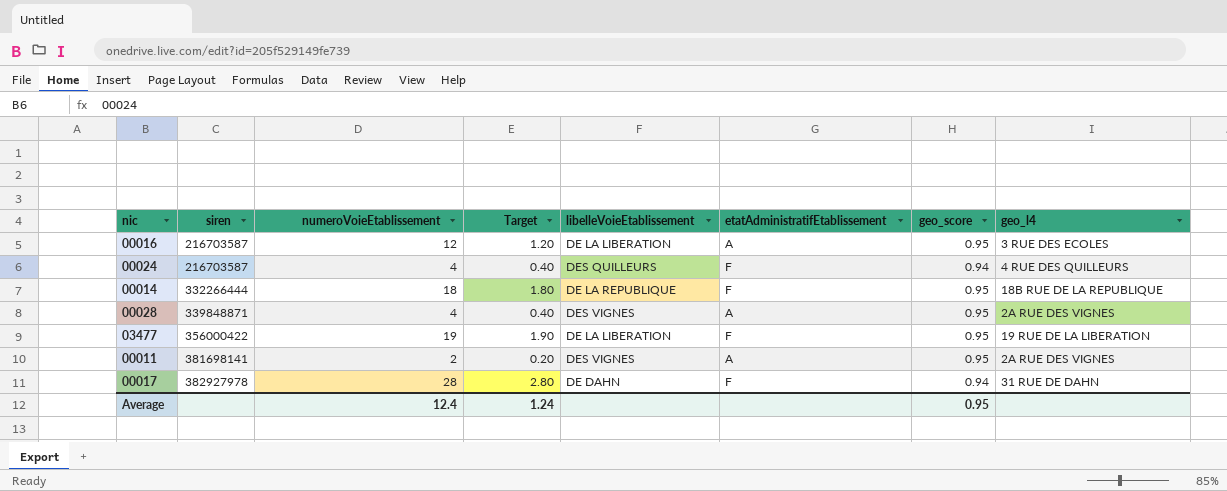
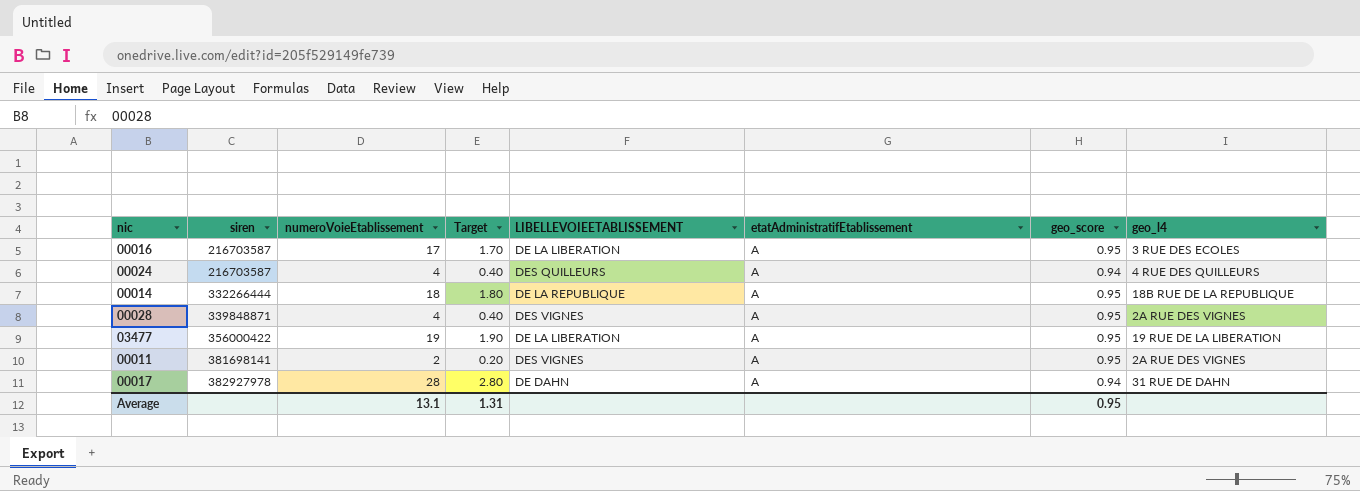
column name: libelleVoieEtablissement -> LIBELLEVOIEETABLISSEMENT
00016 | numeroVoieEtablissement: 12 -> 17
00016 | Target: 1.20 -> 1.70
00024 | etatAdministratifEtablissement: F -> A
00014 | etatAdministratifEtablissement: F -> A
03477 | etatAdministratifEtablissement: F -> A
00017 | etatAdministratifEtablissement: F -> A
Average | numeroVoieEtablissement: 12.4 -> 13.1
Average | Target: 1.24 -> 1.31

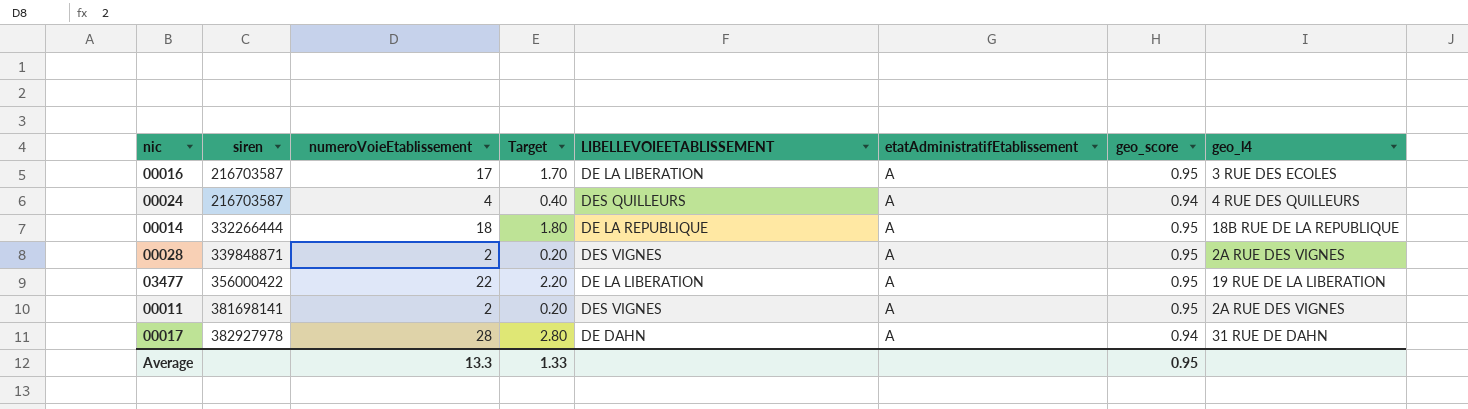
00028 | numeroVoieEtablissement: 4 -> 2
00028 | Target: 0.40 -> 0.20
03477 | numeroVoieEtablissement: 19 -> 22
03477 | Target: 1.90 -> 2.20
Average | numeroVoieEtablissement: 13.1 -> 13.3
Average | Target: 1.31 -> 1.33

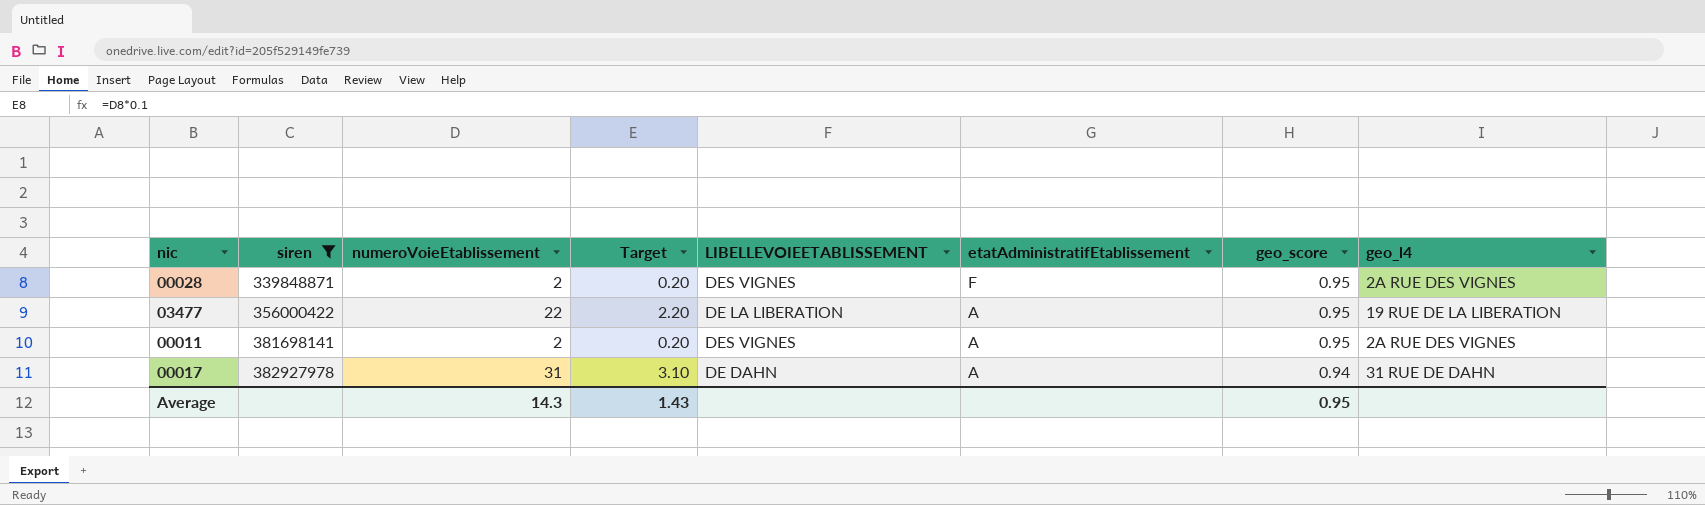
filter: none -> siren >= 339848871
00028 | etatAdministratifEtablissement: A -> F
00017 | numeroVoieEtablissement: 28 -> 31
00017 | Target: 2.80 -> 3.10
Average | numeroVoieEtablissement: 13.3 -> 14.3
Average | Target: 1.33 -> 1.43

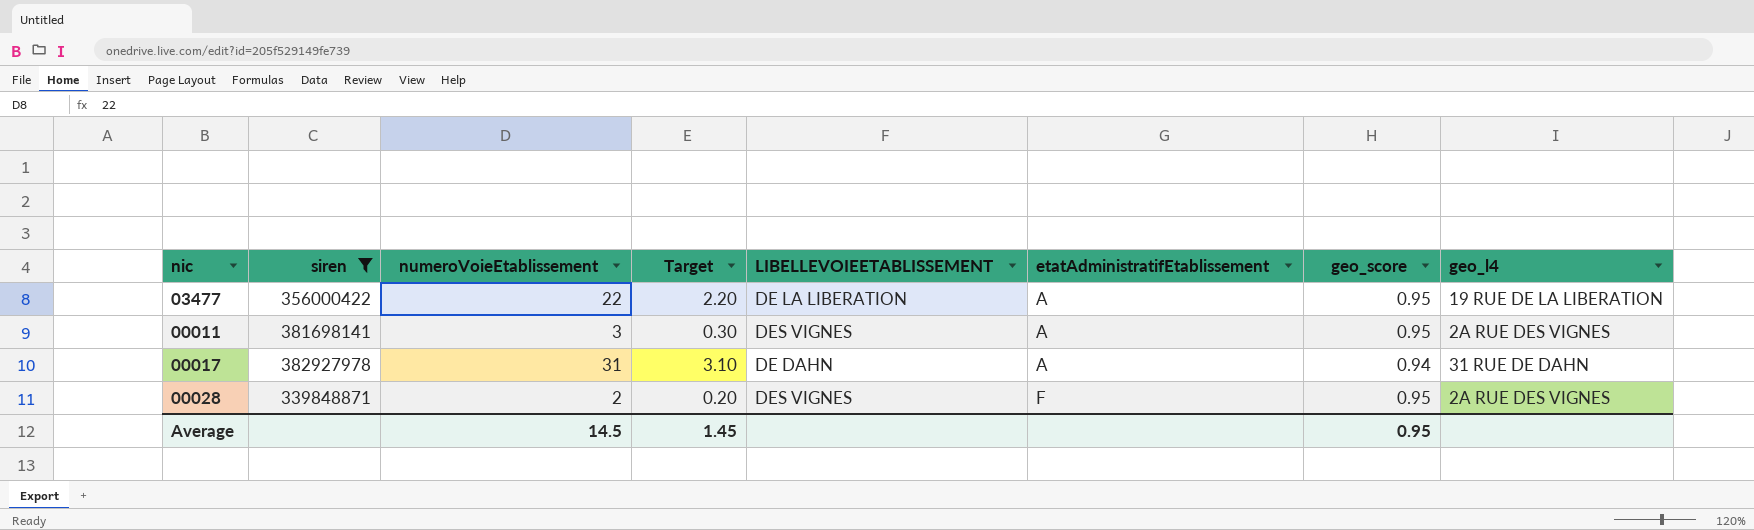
row order: siren ascending -> etatAdministratifEtablissement ascending
00011 | numeroVoieEtablissement: 2 -> 3
00011 | Target: 0.20 -> 0.30
Average | numeroVoieEtablissement: 14.3 -> 14.5
Average | Target: 1.43 -> 1.45

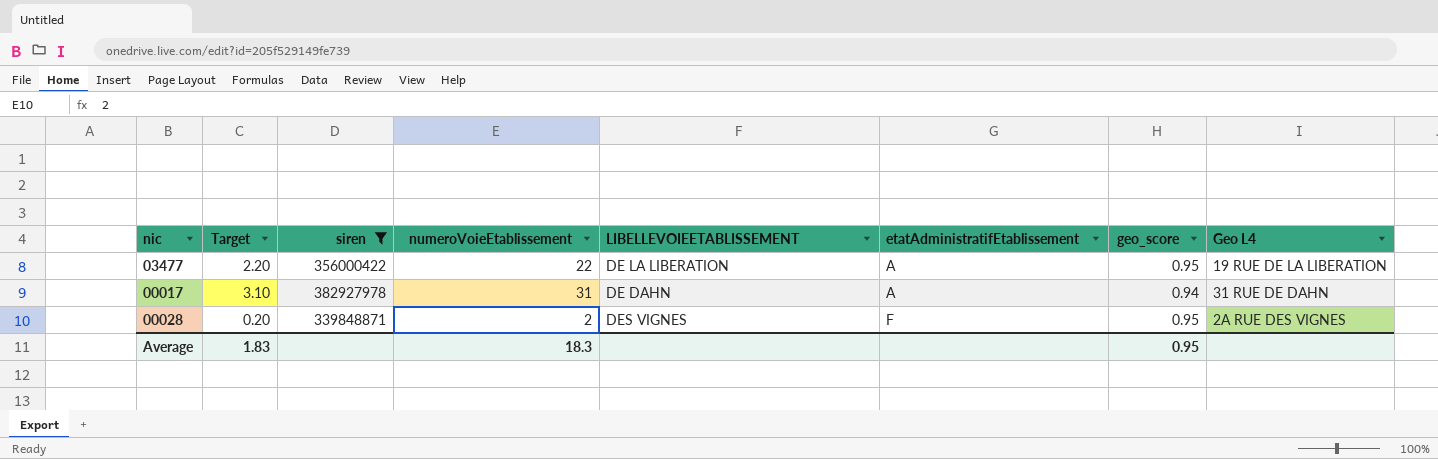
column Target | position: 4 -> 2
column name: geo_l4 -> Geo L4
row 00011: 381698141 | 3 | 0.30 | DES VIGNES | A | 0.95 | 2A RUE DES VIGNES -> none
Average | Target: 1.45 -> 1.83
Average | numeroVoieEtablissement: 14.5 -> 18.3

